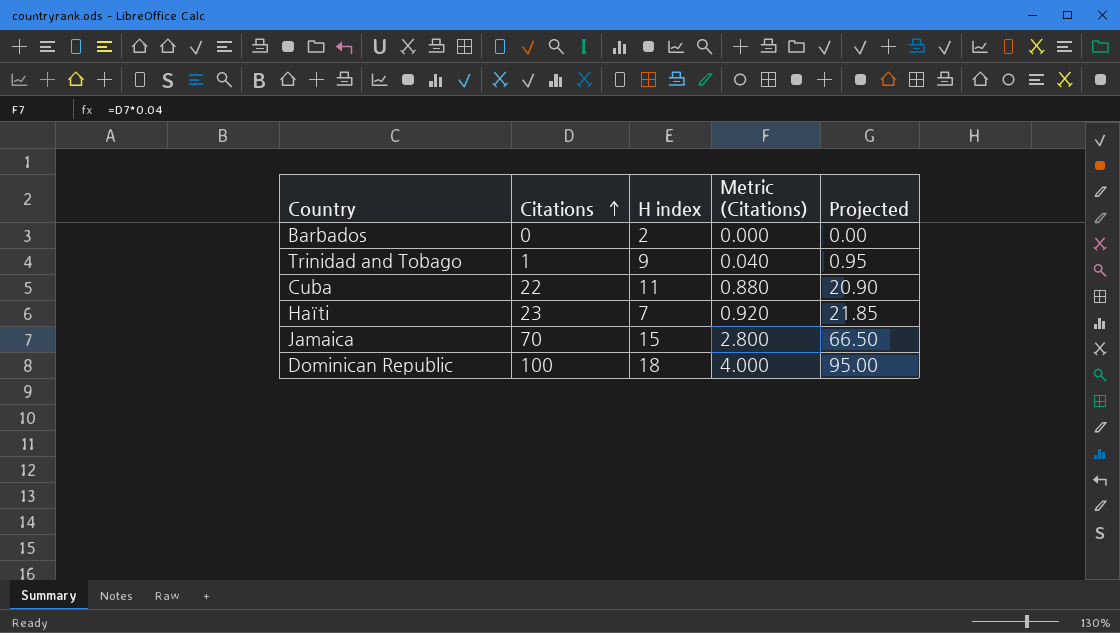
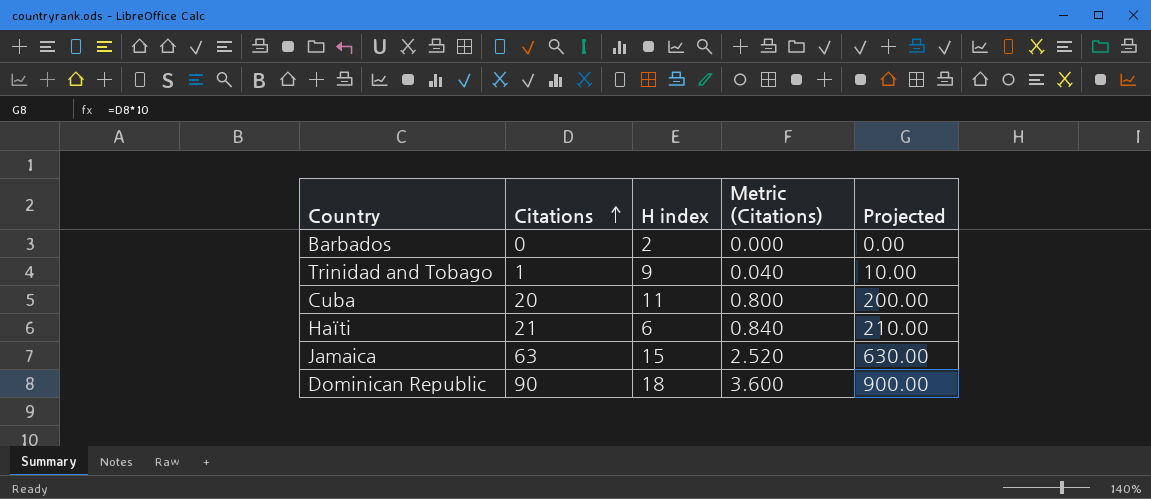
column Projected | formula: [Citations] * 0.95 -> [Citations] * 10
Cuba | Citations: 22 -> 20
Cuba | Metric (Citations): 0.880 -> 0.800
Haïti | Citations: 23 -> 21
Haïti | H index: 7 -> 6
Haïti | Metric (Citations): 0.920 -> 0.840
Jamaica | Citations: 70 -> 63
Jamaica | Metric (Citations): 2.800 -> 2.520
Dominican Republic | Citations: 100 -> 90
Dominican Republic | Metric (Citations): 4.000 -> 3.600

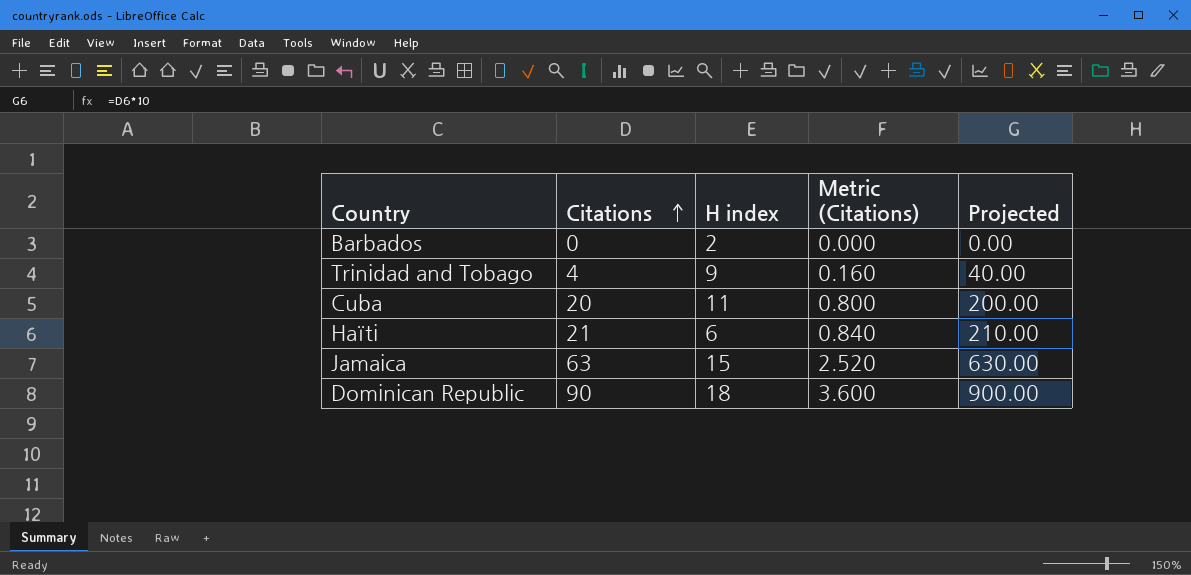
Trinidad and Tobago | Citations: 1 -> 4
Trinidad and Tobago | Metric (Citations): 0.040 -> 0.160
Trinidad and Tobago | Projected: 10.00 -> 40.00

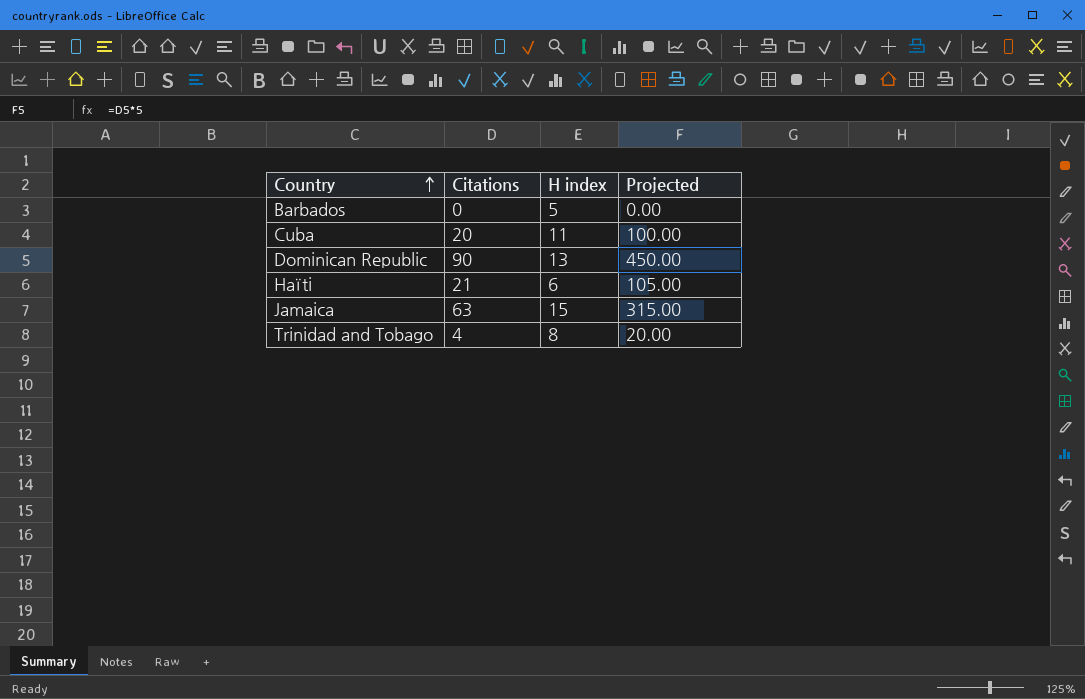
row order: Citations ascending -> Country ascending
column Metric (Citations) | formula: [Citations] * 0.04 -> none
column Projected | formula: [Citations] * 10 -> [Citations] * 5
Barbados | H index: 2 -> 5
Dominican Republic | H index: 18 -> 13
Trinidad and Tobago | H index: 9 -> 8

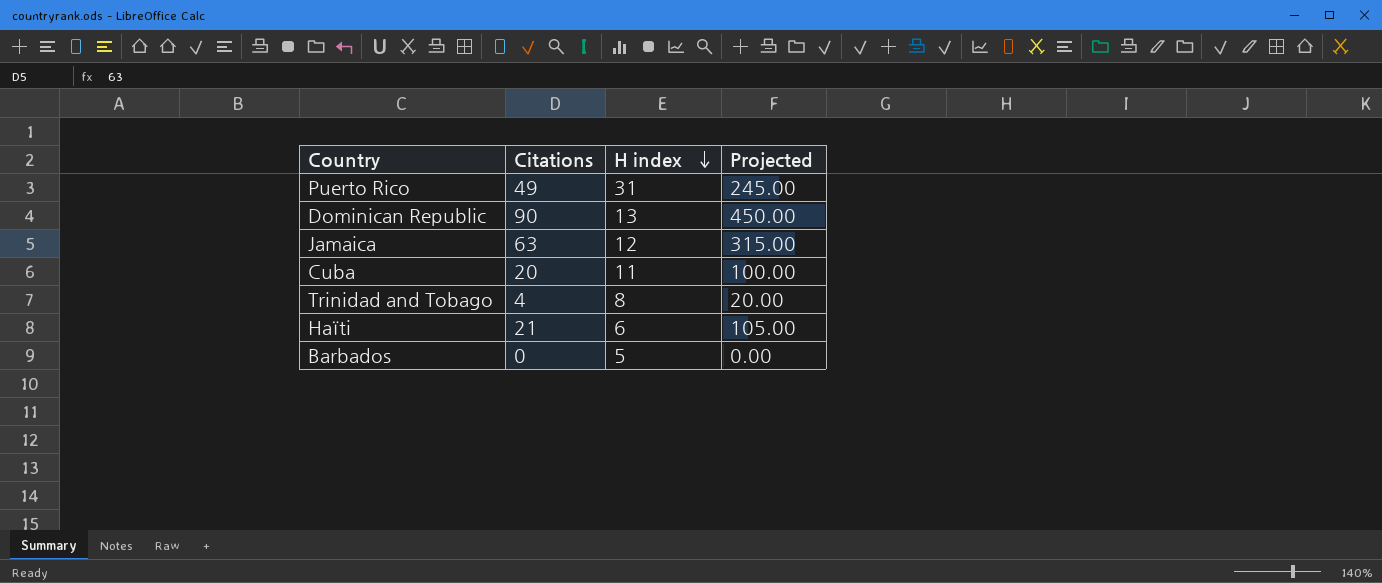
row order: Country ascending -> H index descending
row Puerto Rico: none -> 49 | 31 | 245.00
Jamaica | H index: 15 -> 12

